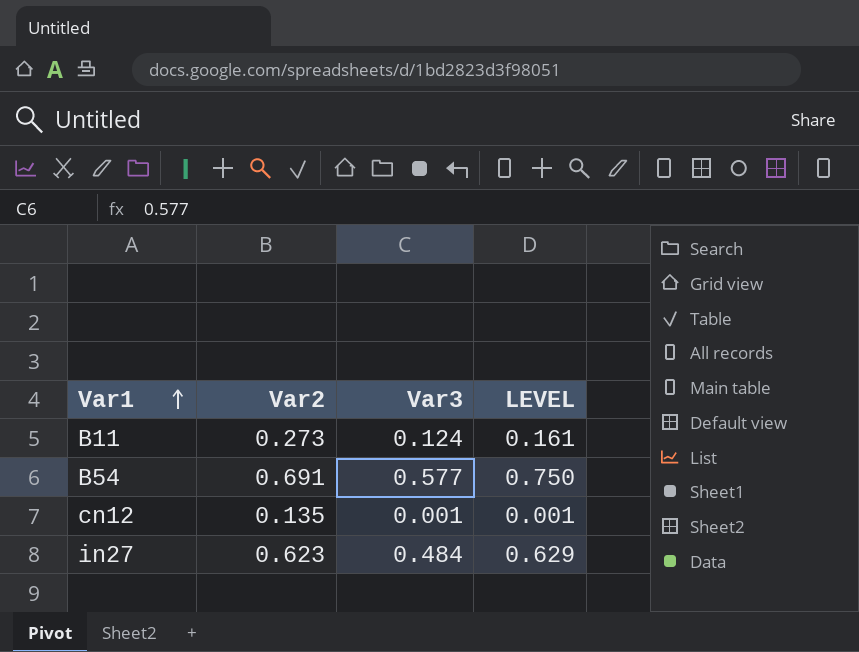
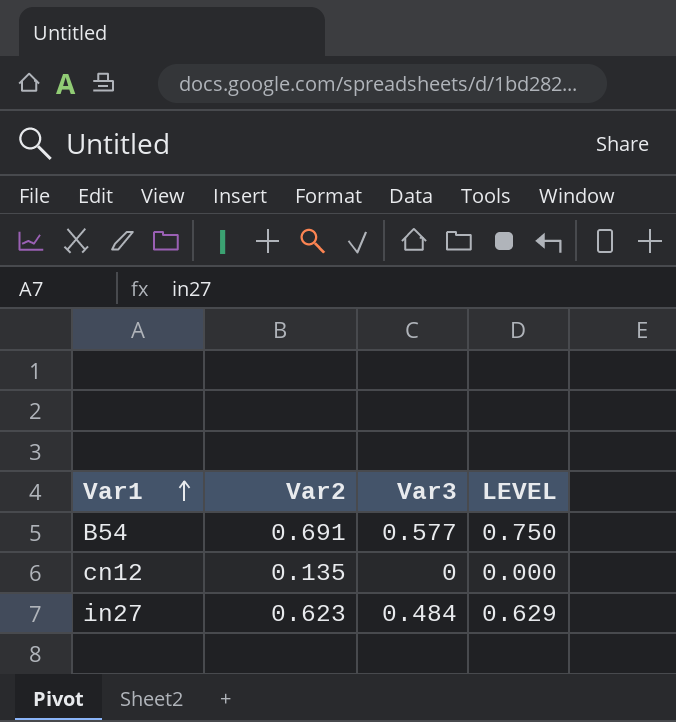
row B11: 0.273 | 0.124 | 0.161 -> none
cn12 | Var3: 0.001 -> 0
cn12 | LEVEL: 0.001 -> 0.000

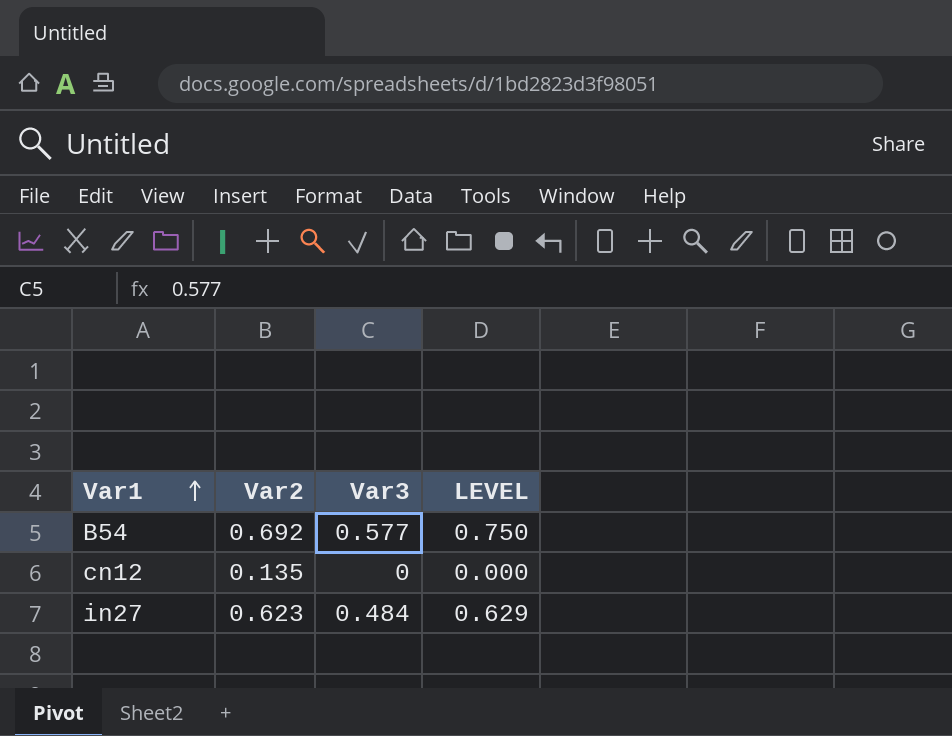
B54 | Var2: 0.691 -> 0.692

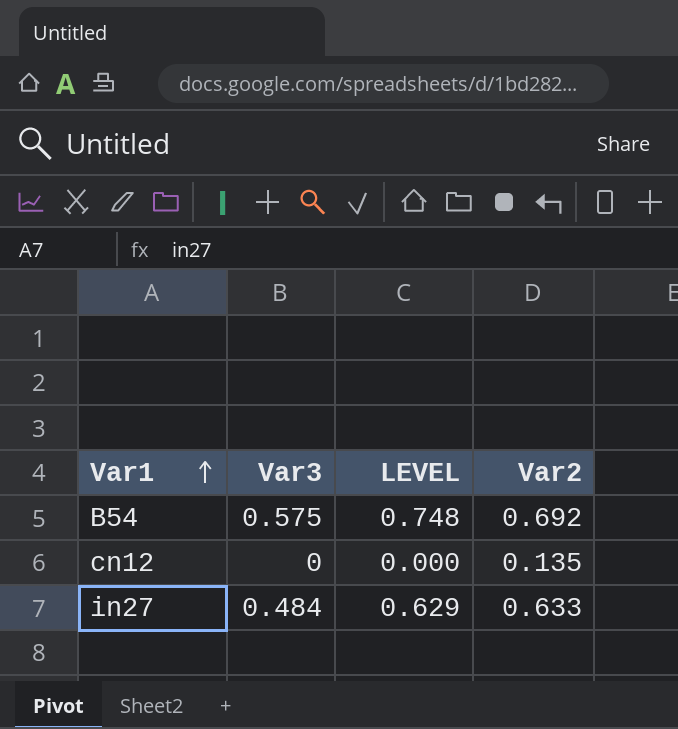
column Var2 | position: 2 -> 4
B54 | Var3: 0.577 -> 0.575
B54 | LEVEL: 0.750 -> 0.748
in27 | Var2: 0.623 -> 0.633

